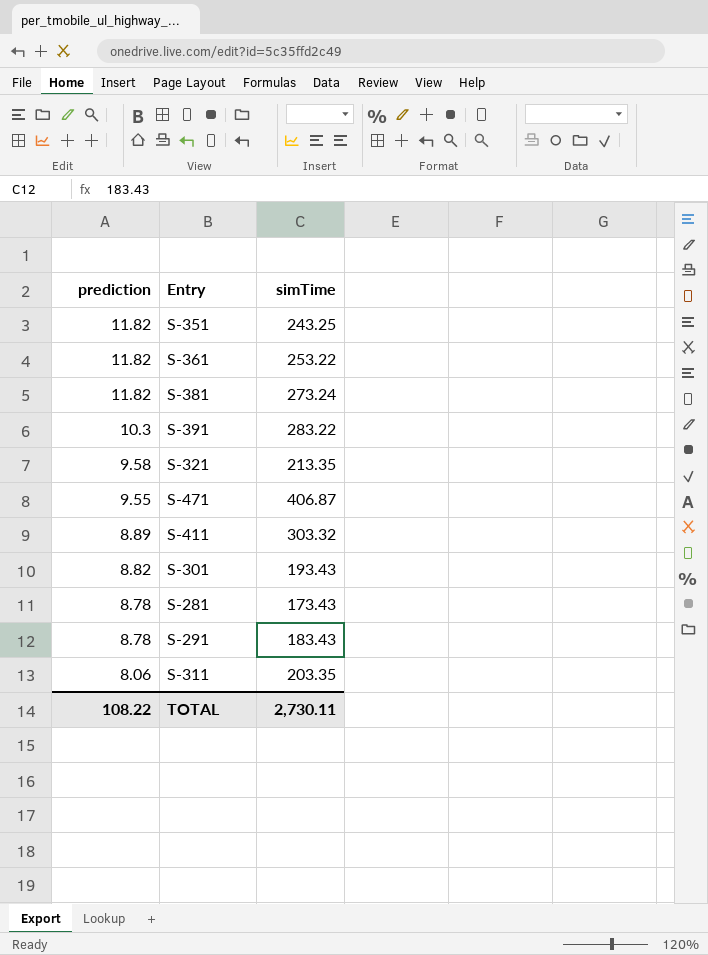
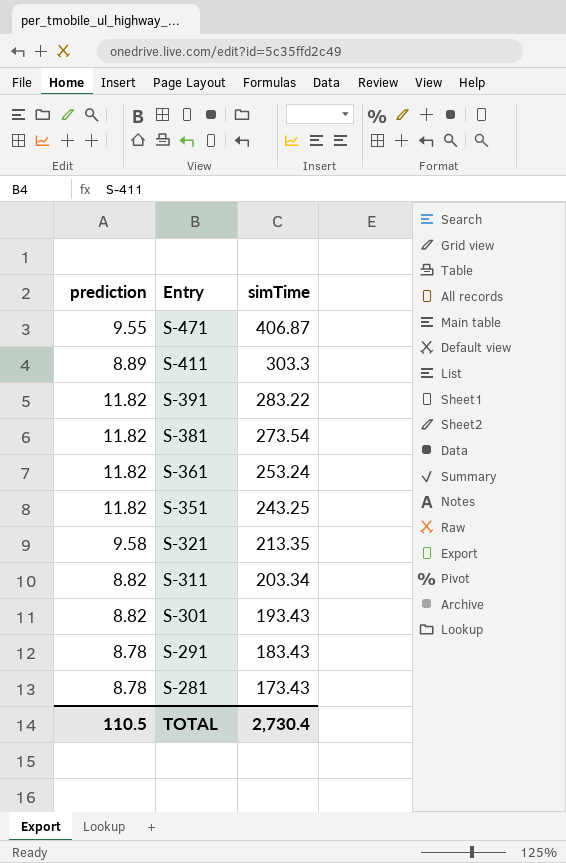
row order: prediction descending -> Entry descending
S-411 | simTime: 303.32 -> 303.3
S-391 | prediction: 10.3 -> 11.82
S-381 | simTime: 273.24 -> 273.54
S-361 | simTime: 253.22 -> 253.24
S-311 | prediction: 8.06 -> 8.82
S-311 | simTime: 203.35 -> 203.34
TOTAL | prediction: 108.22 -> 110.5
TOTAL | simTime: 2,730.11 -> 2,730.4

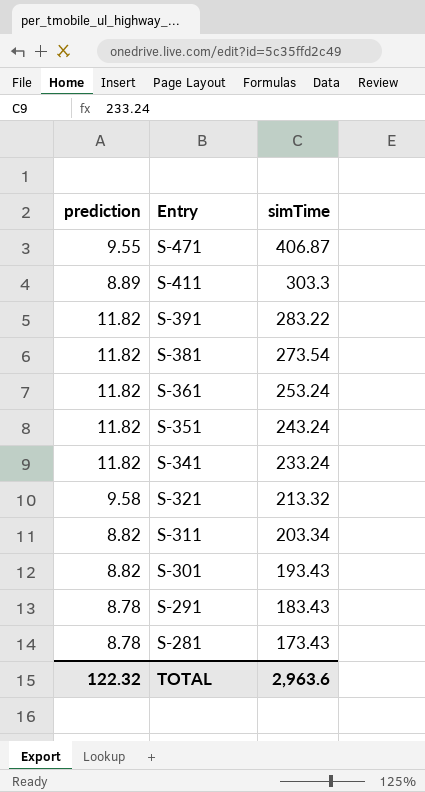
S-351 | simTime: 243.25 -> 243.24
row S-341: none -> 11.82 | 233.24
S-321 | simTime: 213.35 -> 213.32
TOTAL | prediction: 110.5 -> 122.32
TOTAL | simTime: 2,730.4 -> 2,963.6

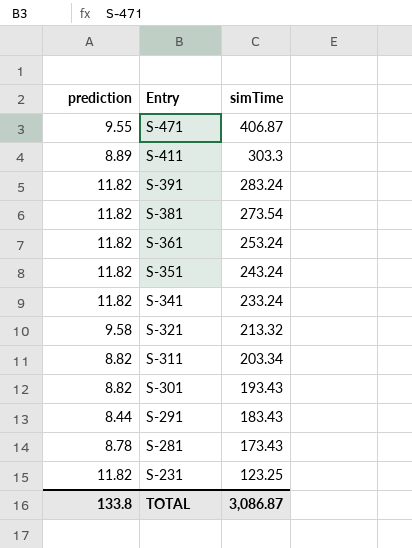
S-391 | simTime: 283.22 -> 283.24
S-291 | prediction: 8.78 -> 8.44
row S-231: none -> 11.82 | 123.25
TOTAL | prediction: 122.32 -> 133.8
TOTAL | simTime: 2,963.6 -> 3,086.87

